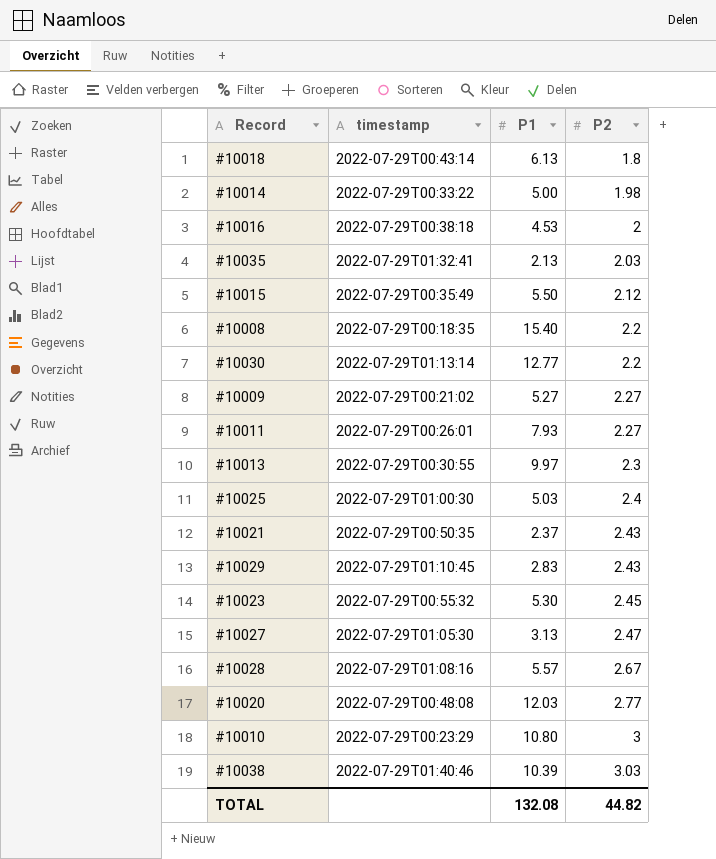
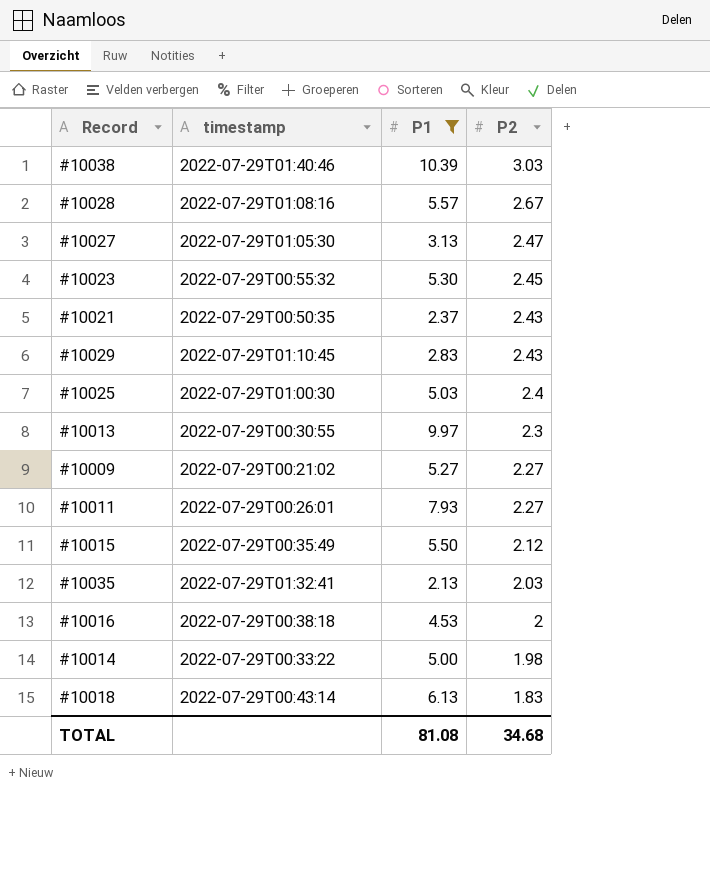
filter: none -> P1 <= 10.39
row order: P2 ascending -> P2 descending
#10018 | P2: 1.8 -> 1.83
TOTAL | P1: 132.08 -> 81.08
TOTAL | P2: 44.82 -> 34.68

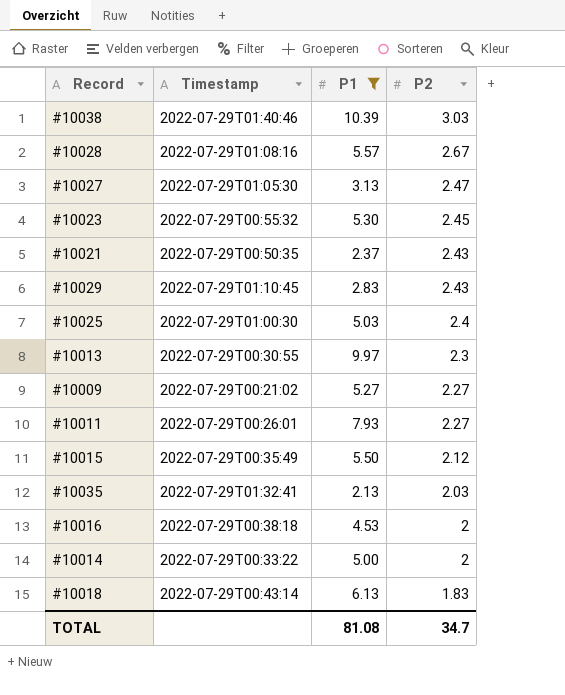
column name: timestamp -> Timestamp
#10014 | P2: 1.98 -> 2
TOTAL | P2: 34.68 -> 34.7

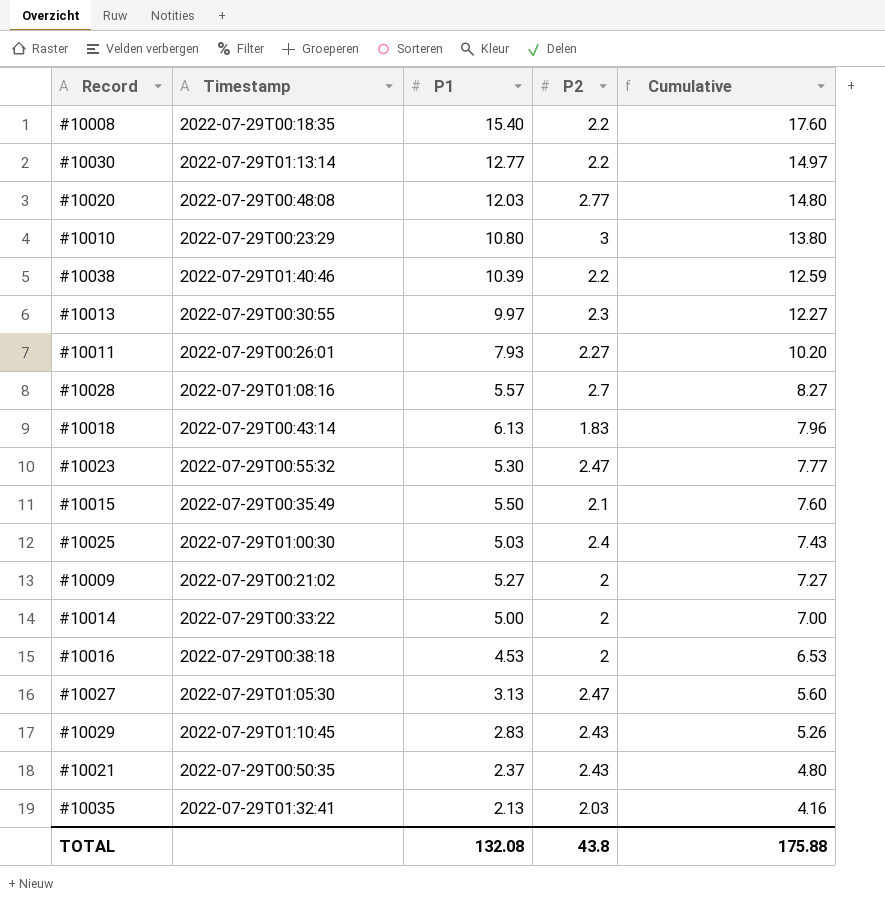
filter: P1 <= 10.39 -> none
row order: P2 descending -> Cumulative descending
column Cumulative | formula: none -> [P1] + [P2]
#10038 | P2: 3.03 -> 2.2
#10028 | P2: 2.67 -> 2.7
#10023 | P2: 2.45 -> 2.47
#10015 | P2: 2.12 -> 2.1
#10009 | P2: 2.27 -> 2
TOTAL | P1: 81.08 -> 132.08
TOTAL | P2: 34.7 -> 43.8

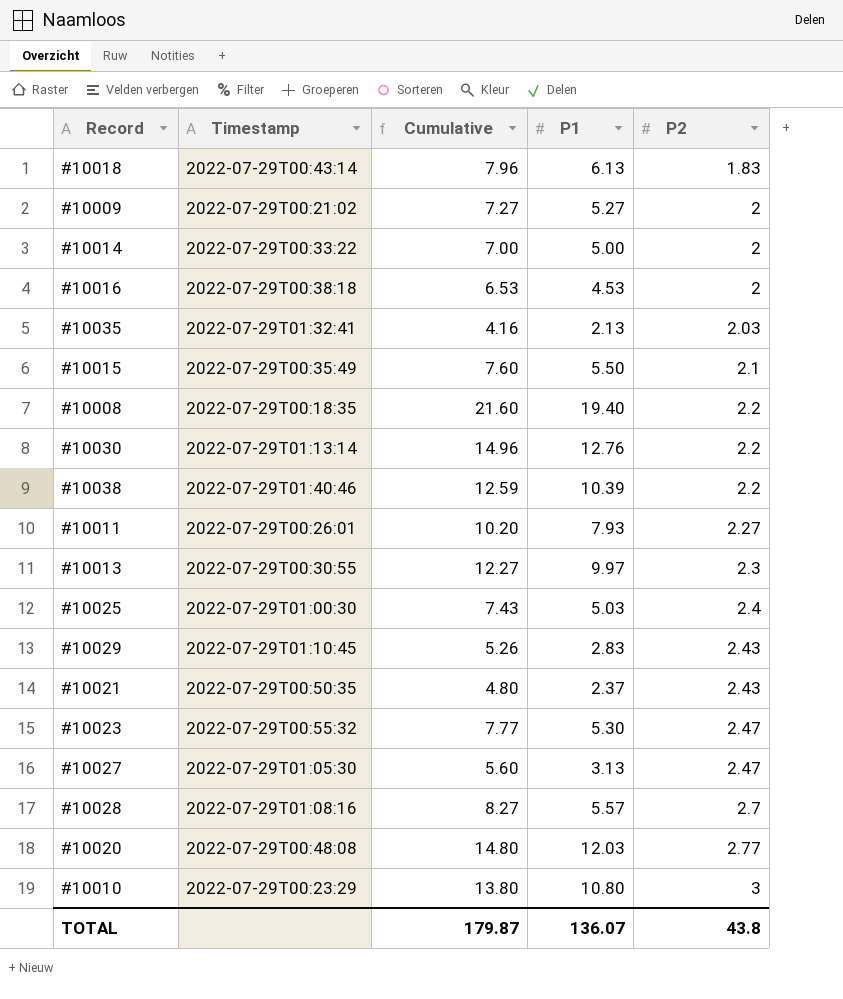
row order: Cumulative descending -> P2 ascending
column Cumulative | position: 5 -> 3
#10008 | Cumulative: 17.60 -> 21.60
#10008 | P1: 15.40 -> 19.40
#10030 | Cumulative: 14.97 -> 14.96
#10030 | P1: 12.77 -> 12.76
TOTAL | Cumulative: 175.88 -> 179.87
TOTAL | P1: 132.08 -> 136.07

